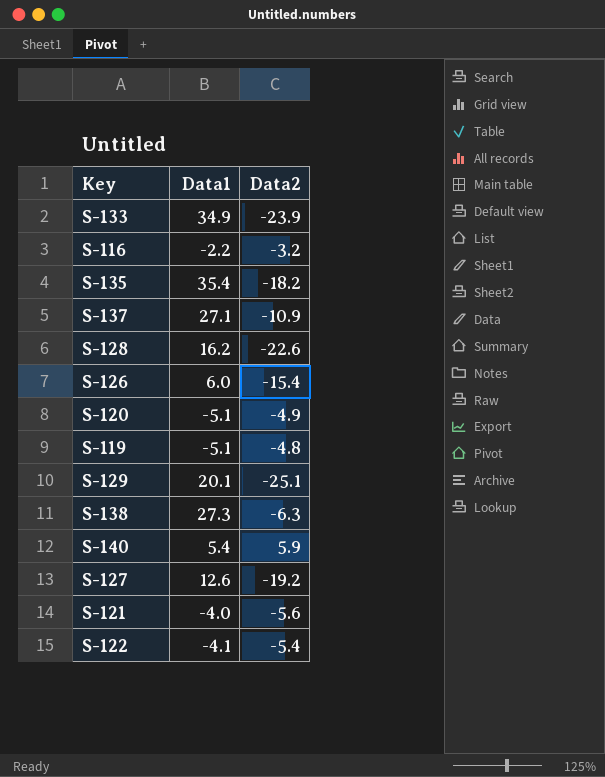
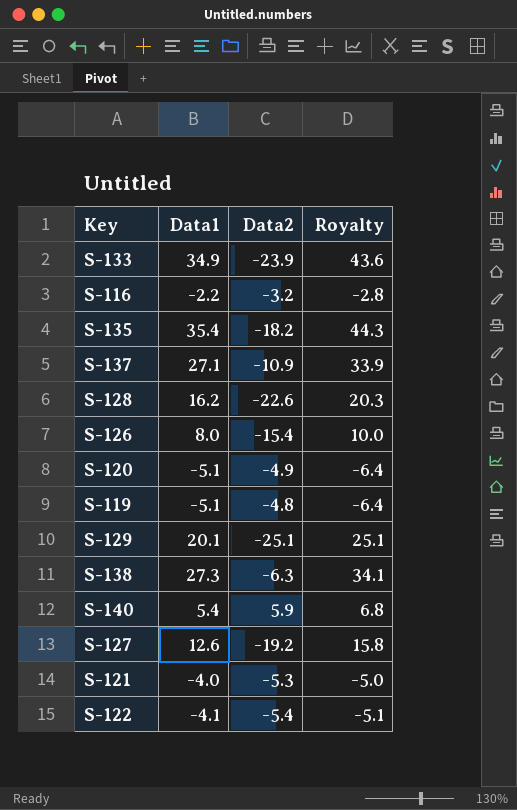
column Royalty | formula: none -> [Data1] * 1.25
S-126 | Data1: 6.0 -> 8.0
S-121 | Data2: -5.6 -> -5.3

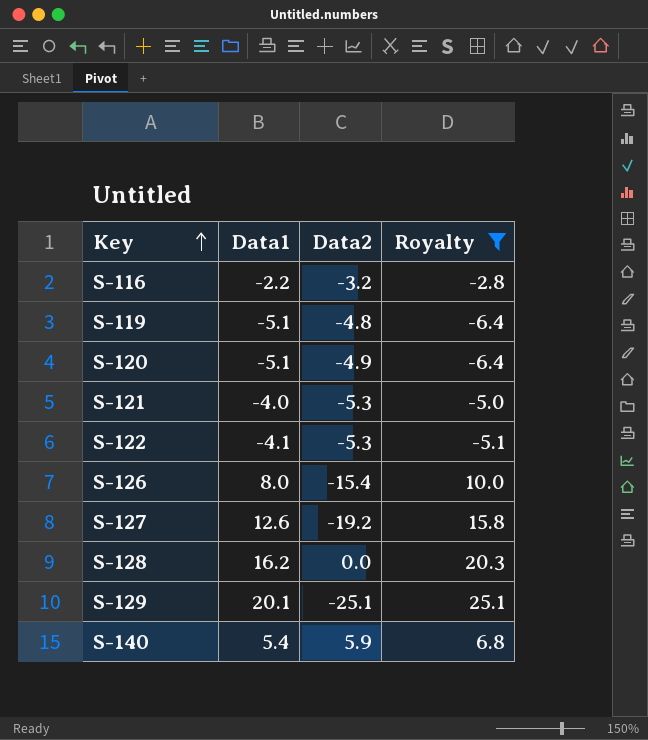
filter: none -> Royalty <= 25.1
row order: none -> Key ascending
S-122 | Data2: -5.4 -> -5.3
S-128 | Data2: -22.6 -> 0.0

